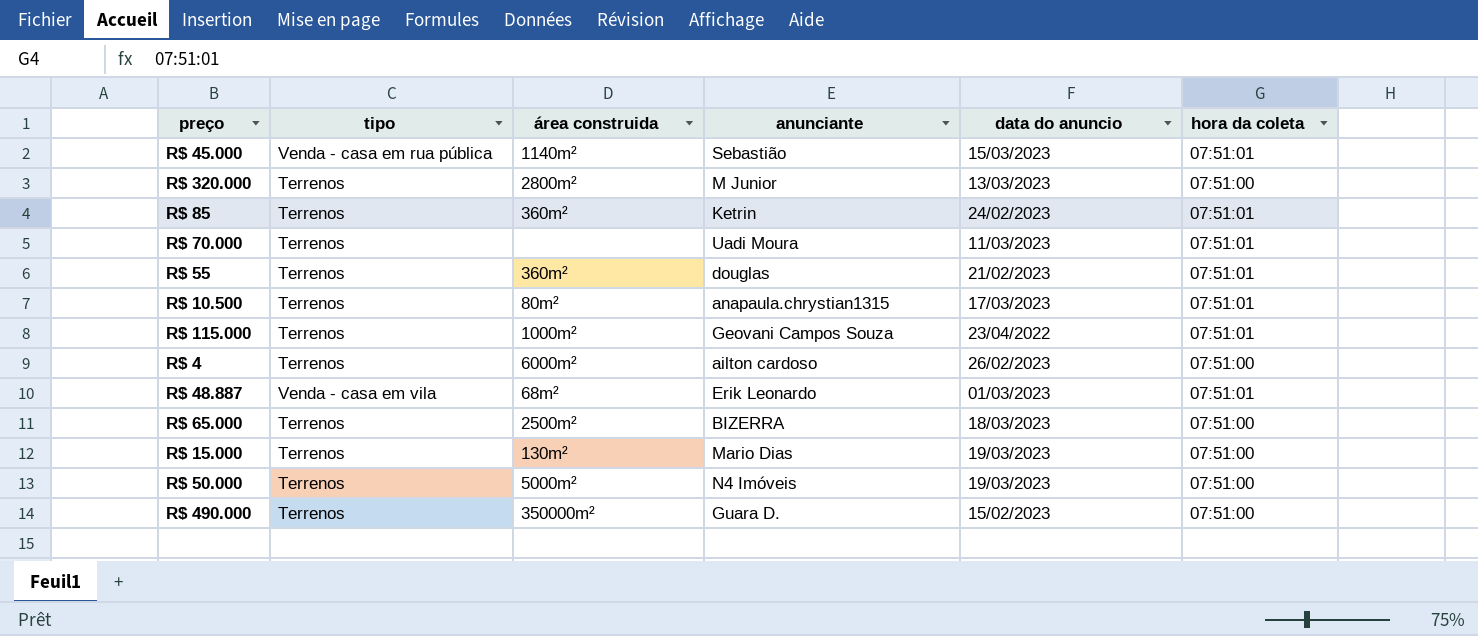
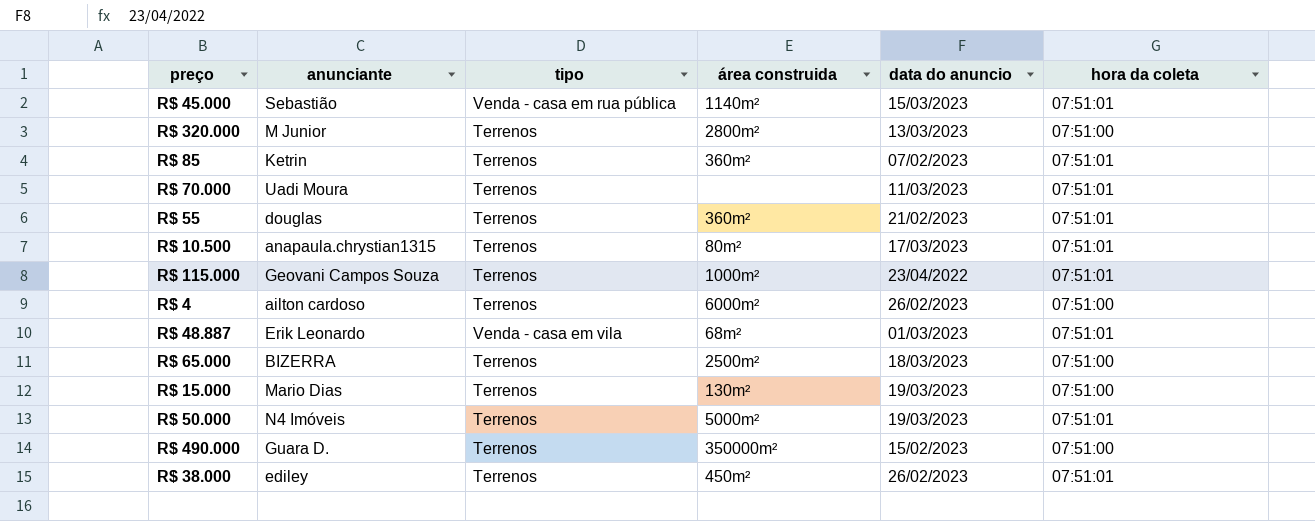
column anunciante | position: 4 -> 2
R$ 85 | data do anuncio: 24/02/2023 -> 07/02/2023
R$ 50.000 | hora da coleta: 07:51:00 -> 07:51:01
row R$ 38.000: none -> ediley | Terrenos | 450m² | 26/02/2023 | 07:51:01

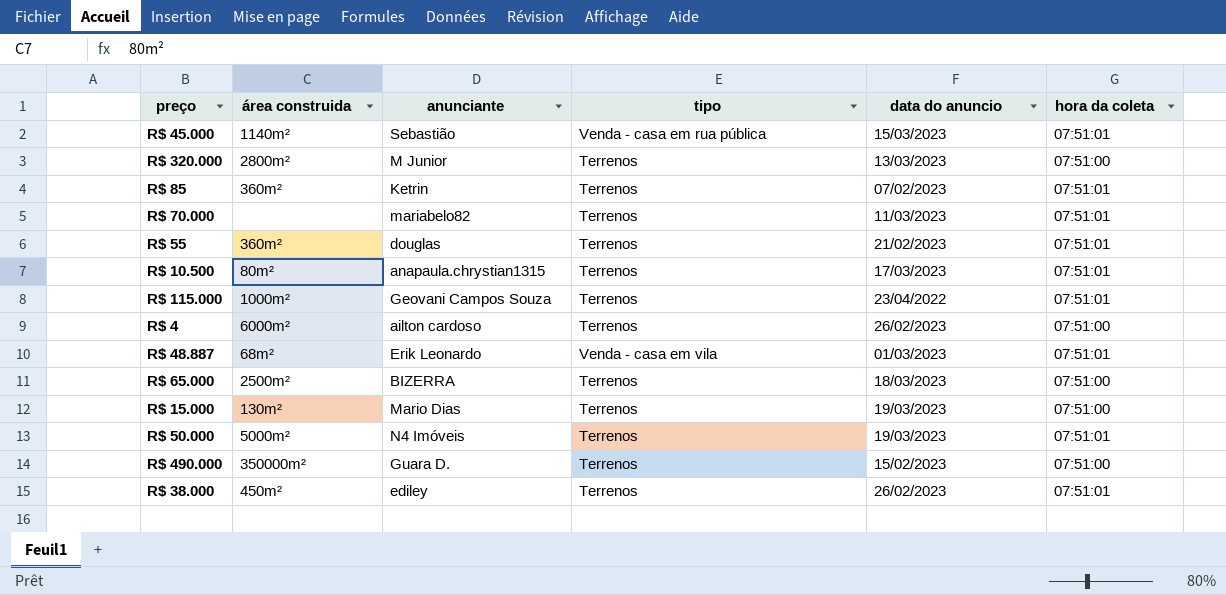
column área construida | position: 4 -> 2
R$ 70.000 | anunciante: Uadi Moura -> mariabelo82

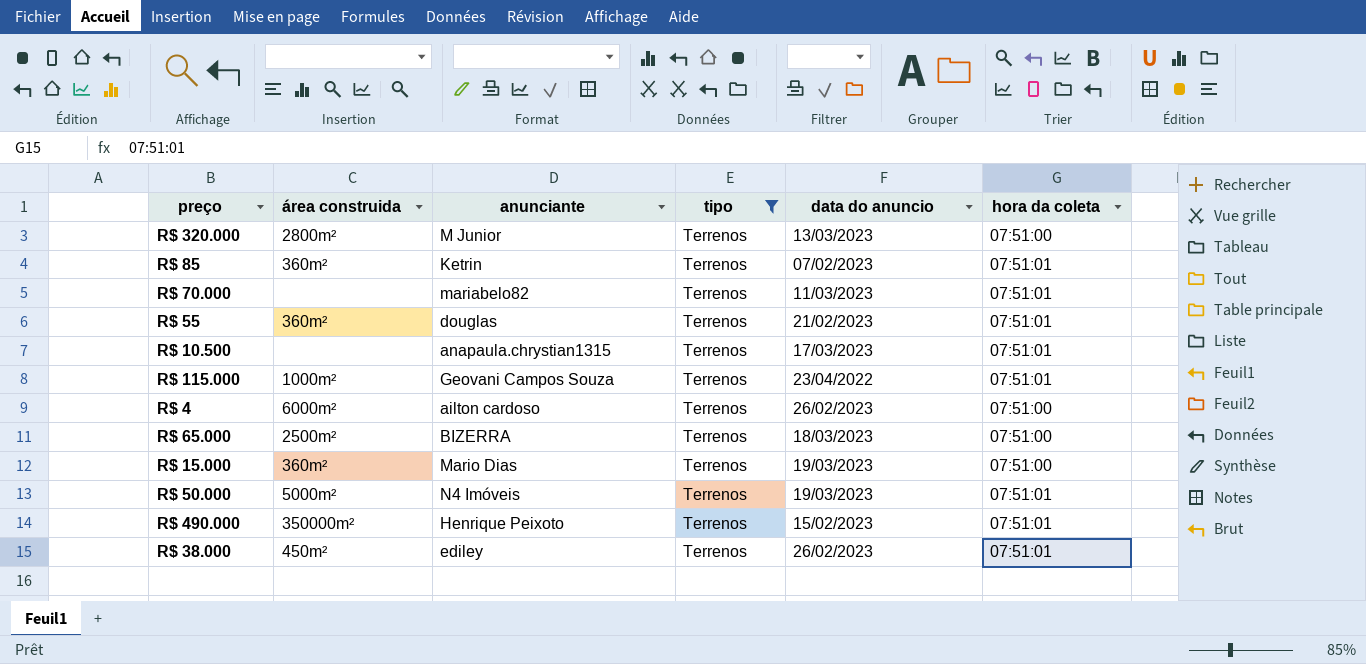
filter: none -> tipo = Terrenos
R$ 10.500 | área construida: 80m² -> none
R$ 15.000 | área construida: 130m² -> 360m²
R$ 490.000 | anunciante: Guara D. -> Henrique Peixoto
R$ 490.000 | hora da coleta: 07:51:00 -> 07:51:01

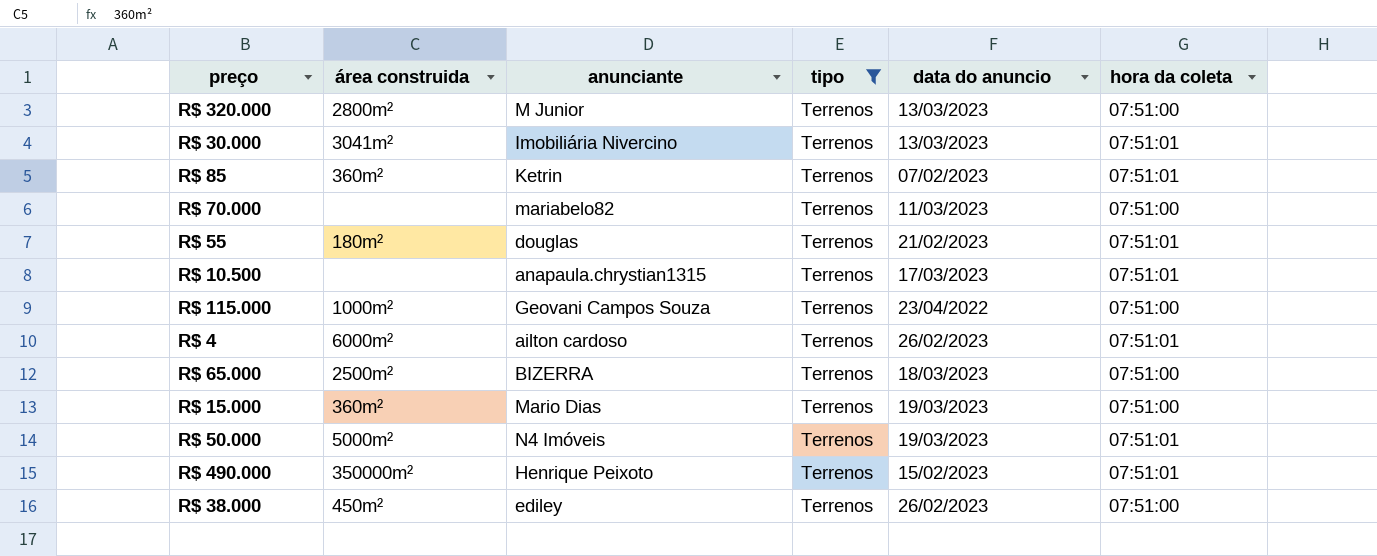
row R$ 30.000: none -> 3041m² | Imobiliária Nivercino | Terrenos | 13/03/2023 | 07:51:01
R$ 70.000 | hora da coleta: 07:51:01 -> 07:51:00
R$ 55 | área construida: 360m² -> 180m²
R$ 115.000 | hora da coleta: 07:51:01 -> 07:51:00
R$ 4 | hora da coleta: 07:51:00 -> 07:51:01
R$ 38.000 | hora da coleta: 07:51:01 -> 07:51:00

